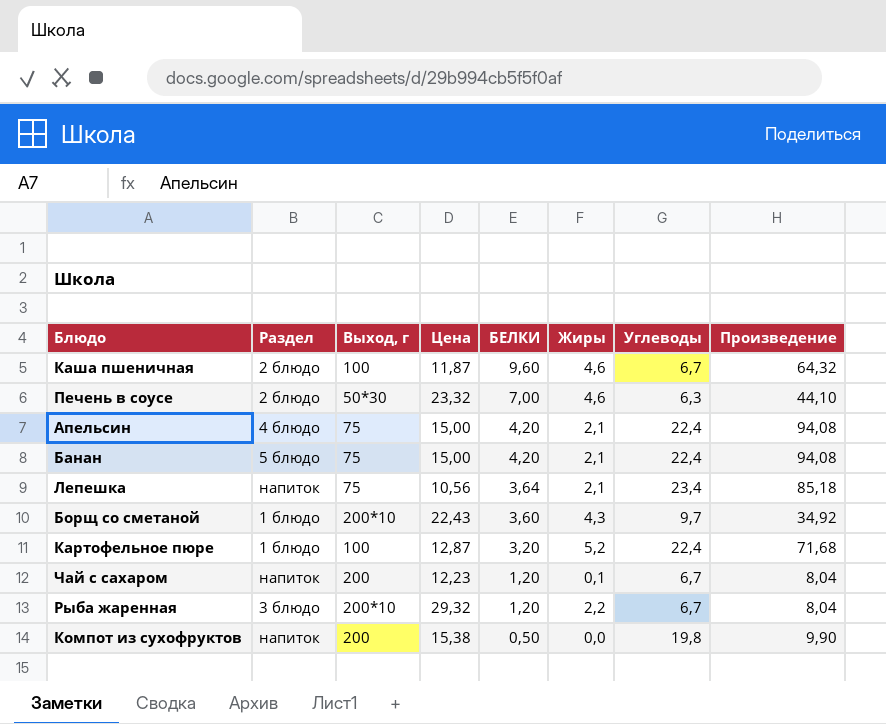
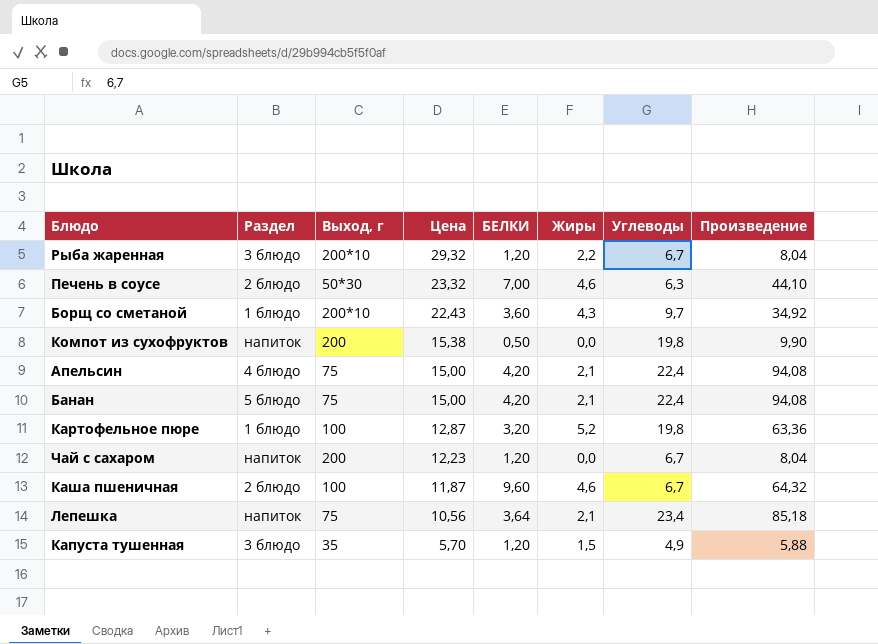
row order: БЕЛКИ descending -> Цена descending
Картофельное пюре | Углеводы: 22,4 -> 19,8
Картофельное пюре | Произведение: 71,68 -> 63,36
Чай с сахаром | Жиры: 0,1 -> 0,0
row Капуста тушенная: none -> 3 блюдо | 35 | 5,70 | 1,20 | 1,5 | 4,9 | 5,88

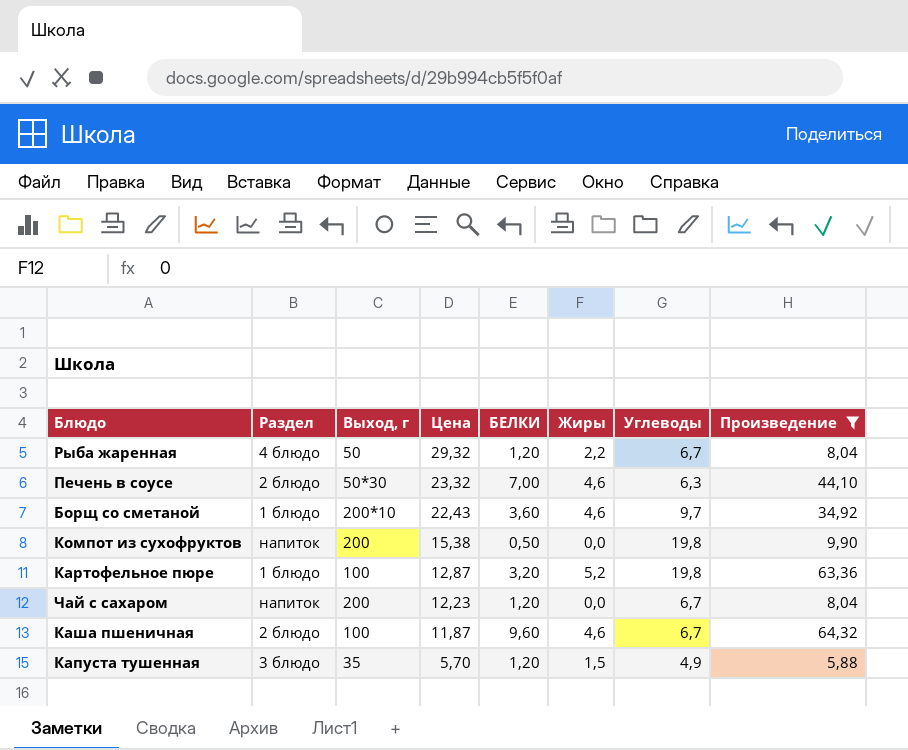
filter: none -> Произведение <= 64,32
Рыба жаренная | Раздел: 3 блюдо -> 4 блюдо
Рыба жаренная | Выход, г: 200*10 -> 50
Борщ со сметаной | Жиры: 4,3 -> 4,6

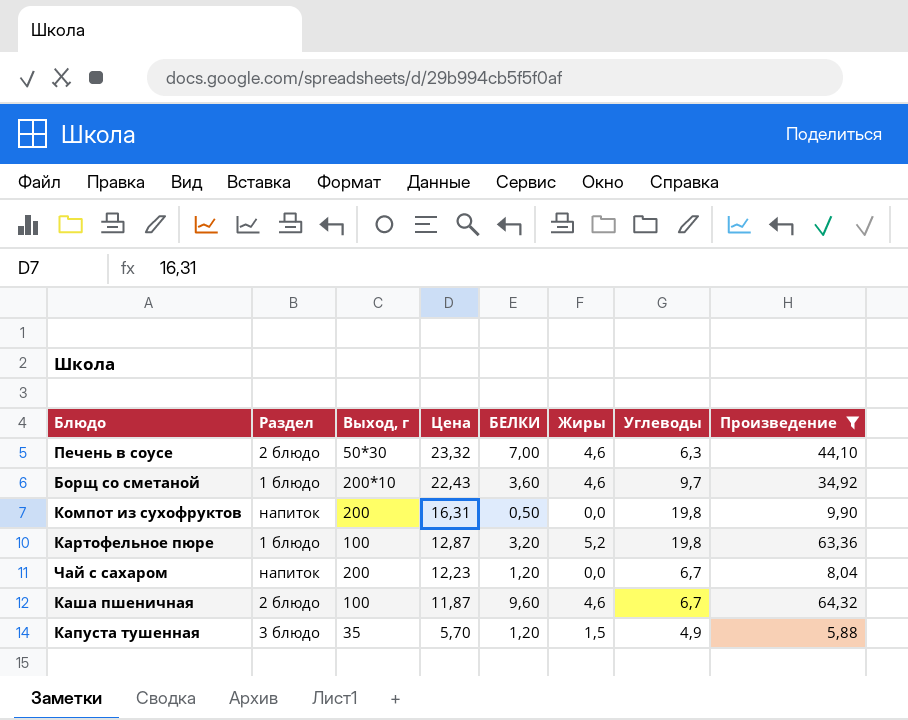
row Рыба жаренная: 4 блюдо | 50 | 29,32 | 1,20 | 2,2 | 6,7 | 8,04 -> none
Компот из сухофруктов | Цена: 15,38 -> 16,31

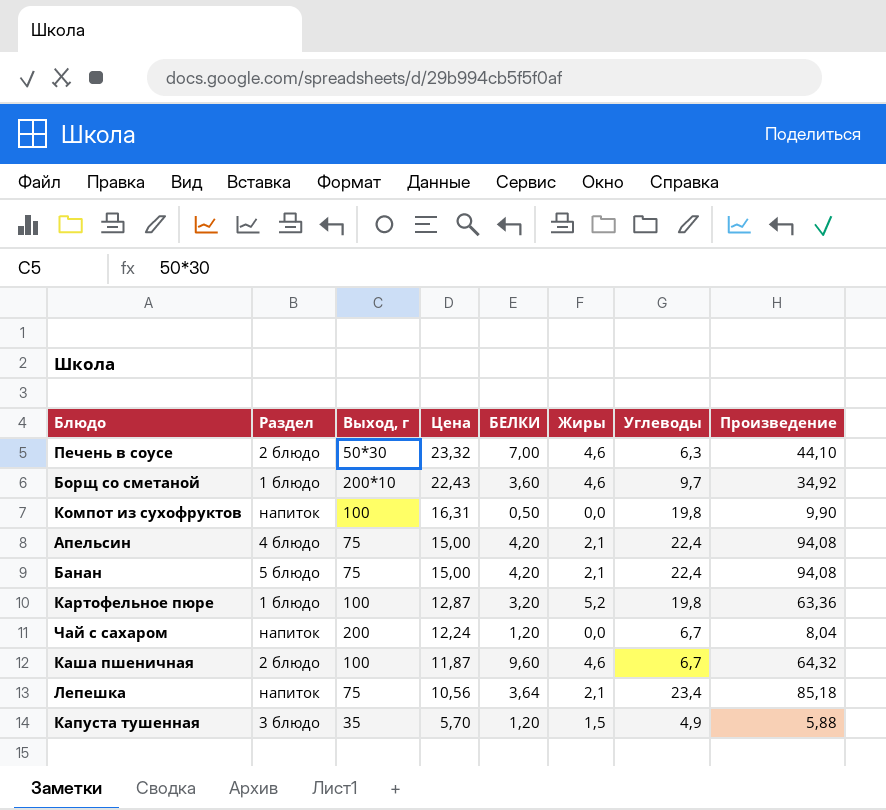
filter: Произведение <= 64,32 -> none
Компот из сухофруктов | Выход, г: 200 -> 100
Чай с сахаром | Цена: 12,23 -> 12,24

